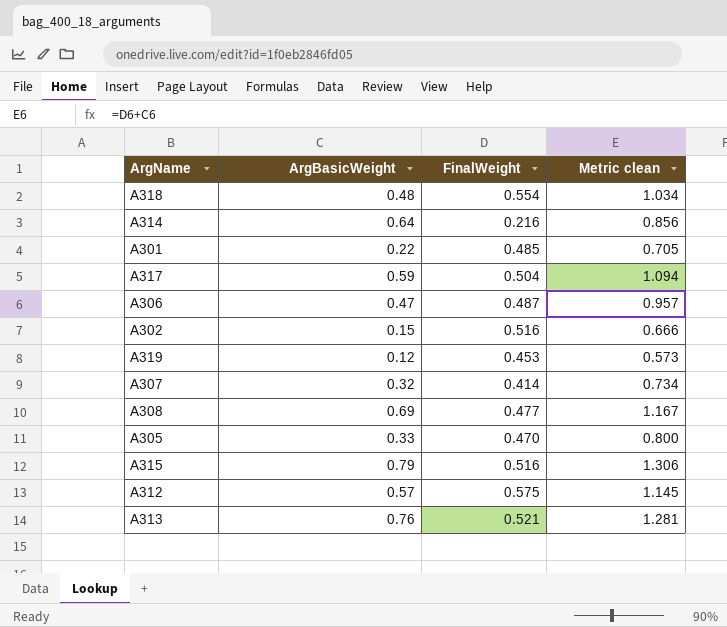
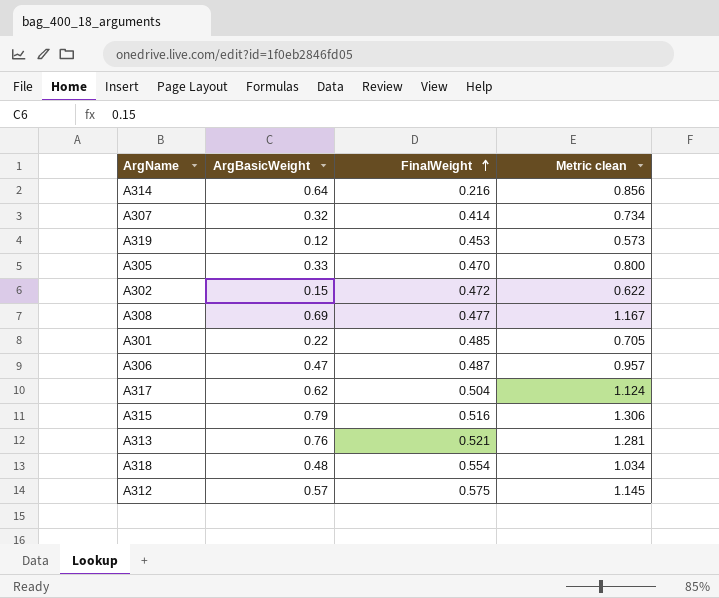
row order: none -> FinalWeight ascending
A302 | FinalWeight: 0.516 -> 0.472
A302 | Metric clean: 0.666 -> 0.622
A317 | ArgBasicWeight: 0.59 -> 0.62
A317 | Metric clean: 1.094 -> 1.124

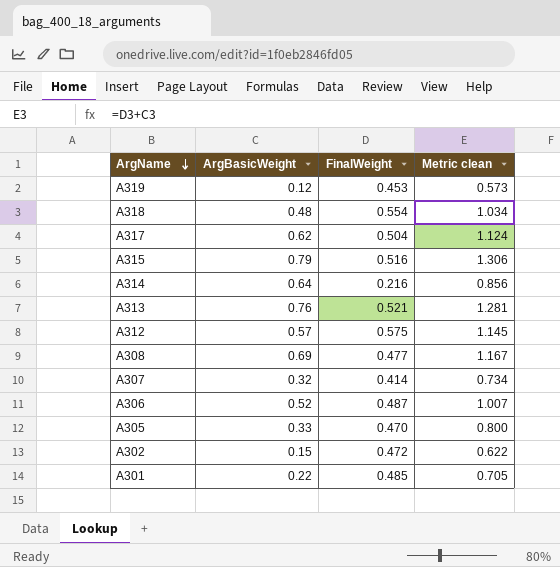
row order: FinalWeight ascending -> ArgName descending
A306 | ArgBasicWeight: 0.47 -> 0.52
A306 | Metric clean: 0.957 -> 1.007

